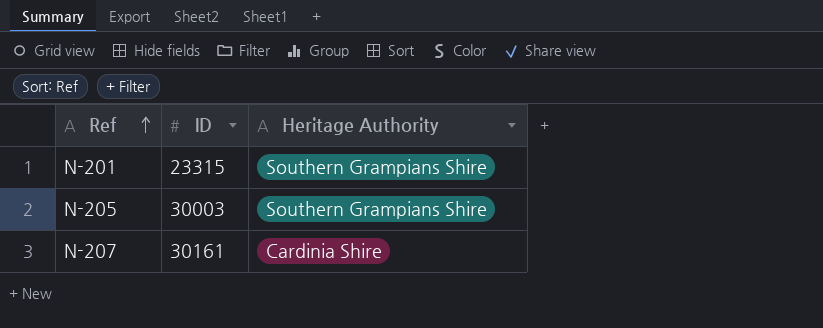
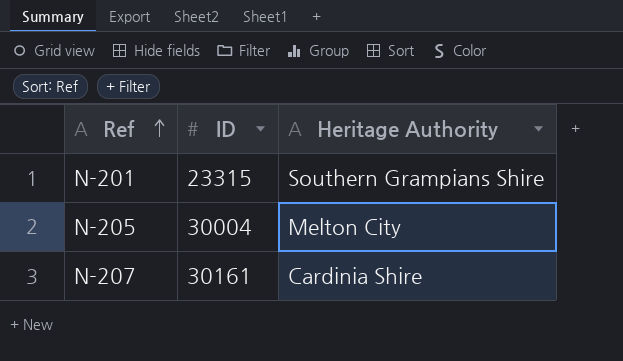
N-205 | ID: 30003 -> 30004
N-205 | Heritage Authority: Southern Grampians Shire -> Melton City

